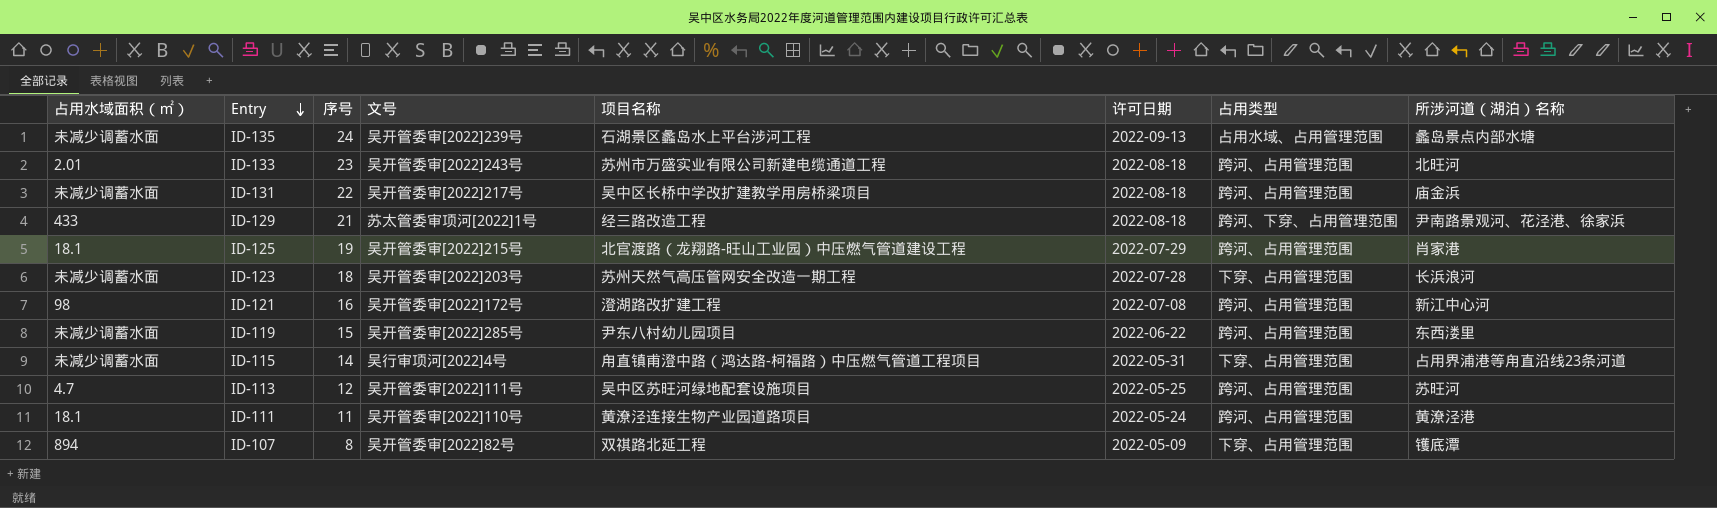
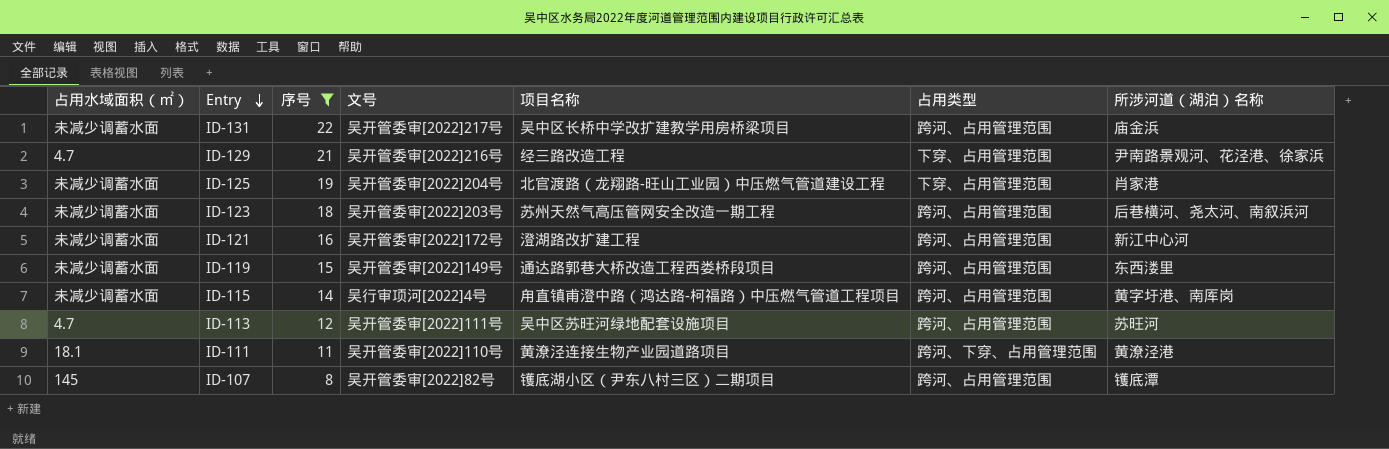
filter: none -> 序号 <= 22
column 许可日期 | position: 6 -> none
ID-129 | 占用水域面积（㎡）: 433 -> 4.7
ID-129 | 文号: 苏太管委审项河[2022]1号 -> 吴开管委审[2022]216号
ID-129 | 占用类型: 跨河、下穿、占用管理范围 -> 下穿、占用管理范围
ID-125 | 占用水域面积（㎡）: 18.1 -> 未减少调蓄水面
ID-125 | 文号: 吴开管委审[2022]215号 -> 吴开管委审[2022]204号
ID-125 | 占用类型: 跨河、占用管理范围 -> 下穿、占用管理范围
ID-123 | 占用类型: 下穿、占用管理范围 -> 跨河、占用管理范围
ID-123 | 所涉河道（湖泊）名称: 长浜浪河 -> 后巷横河、尧太河、南叙浜河
ID-121 | 占用水域面积（㎡）: 98 -> 未减少调蓄水面
ID-119 | 文号: 吴开管委审[2022]285号 -> 吴开管委审[2022]149号
ID-119 | 项目名称: 尹东八村幼儿园项目 -> 通达路郭巷大桥改造工程西娄桥段项目
ID-115 | 占用类型: 下穿、占用管理范围 -> 跨河、占用管理范围
ID-115 | 所涉河道（湖泊）名称: 占用界浦港等甪直沿线23条河道 -> 黄字圩港、南厍岗
ID-111 | 占用类型: 跨河、占用管理范围 -> 跨河、下穿、占用管理范围
ID-107 | 占用水域面积（㎡）: 894 -> 145
ID-107 | 项目名称: 双祺路北延工程 -> 镬底湖小区（尹东八村三区）二期项目
ID-107 | 占用类型: 下穿、占用管理范围 -> 跨河、占用管理范围

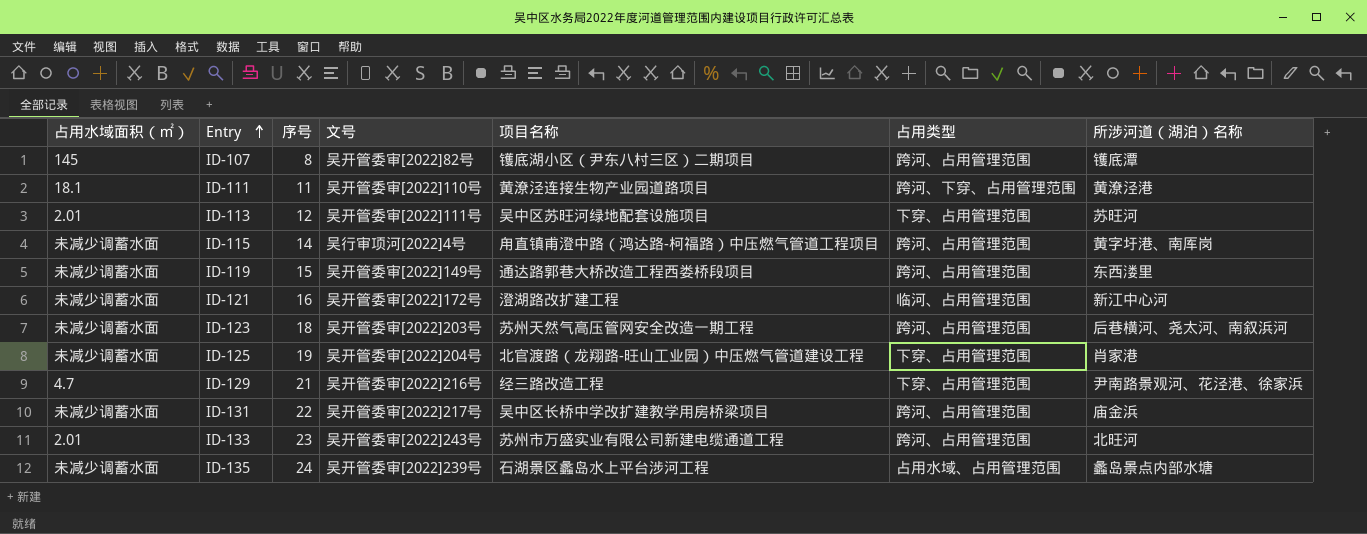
filter: 序号 <= 22 -> none
row order: Entry descending -> Entry ascending
ID-113 | 占用水域面积（㎡）: 4.7 -> 2.01
ID-113 | 占用类型: 跨河、占用管理范围 -> 下穿、占用管理范围
ID-121 | 占用类型: 跨河、占用管理范围 -> 临河、占用管理范围

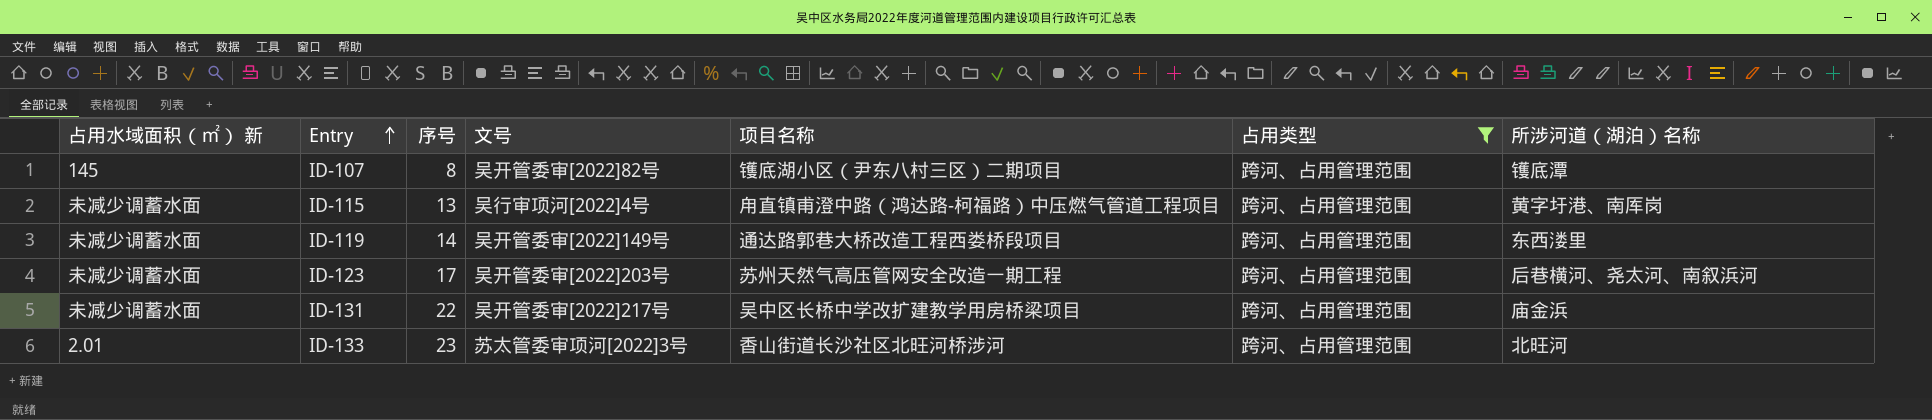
filter: none -> 占用类型 = 跨河、占用管理范围
column name: 占用水域面积（㎡） -> 占用水域面积（㎡） 新
ID-115 | 序号: 14 -> 13
ID-119 | 序号: 15 -> 14
ID-123 | 序号: 18 -> 17
ID-133 | 文号: 吴开管委审[2022]243号 -> 苏太管委审项河[2022]3号
ID-133 | 项目名称: 苏州市万盛实业有限公司新建电缆通道工程 -> 香山街道长沙社区北旺河桥涉河

